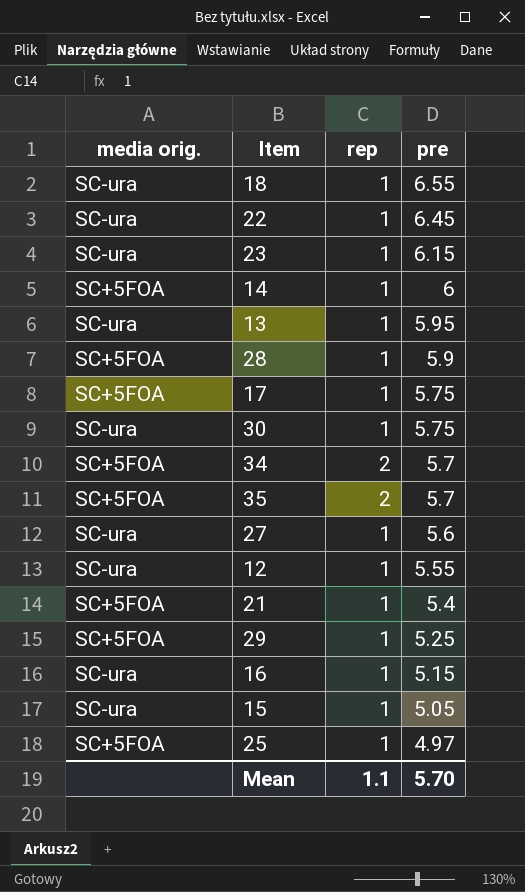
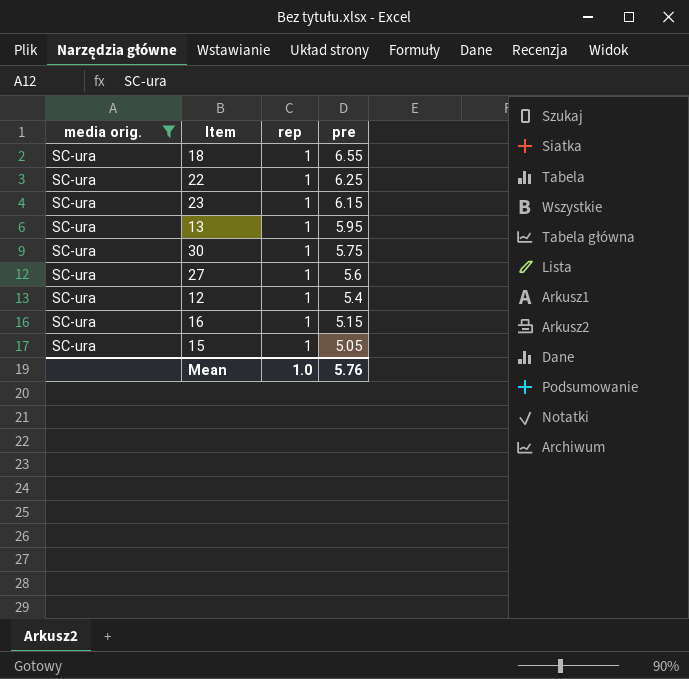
filter: none -> media orig. = SC-ura
22 | pre: 6.45 -> 6.25
12 | pre: 5.55 -> 5.4
Mean | rep: 1.1 -> 1.0
Mean | pre: 5.70 -> 5.76

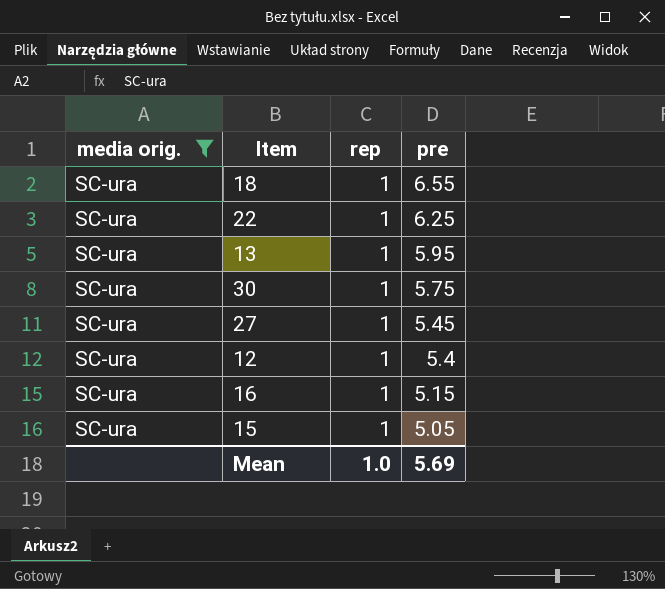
row 23: SC-ura | 1 | 6.15 -> none
27 | pre: 5.6 -> 5.45
Mean | pre: 5.76 -> 5.69

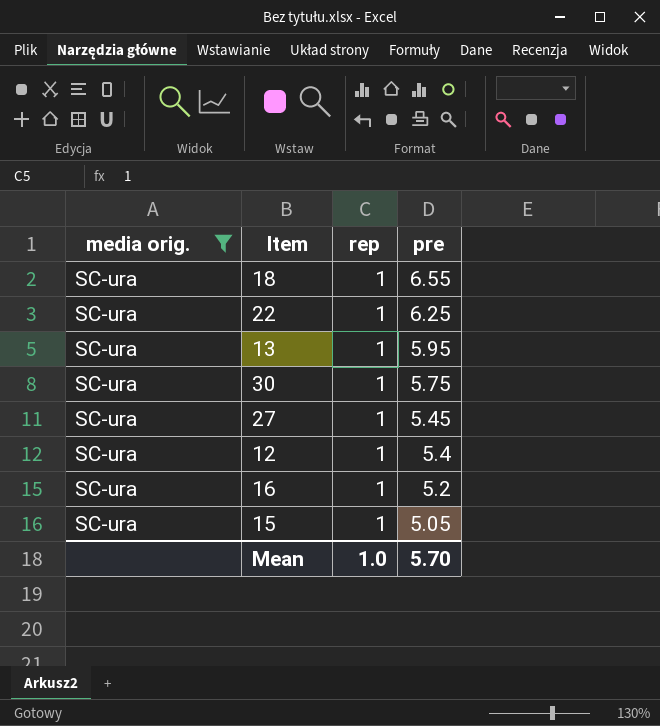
16 | pre: 5.15 -> 5.2
Mean | pre: 5.69 -> 5.70

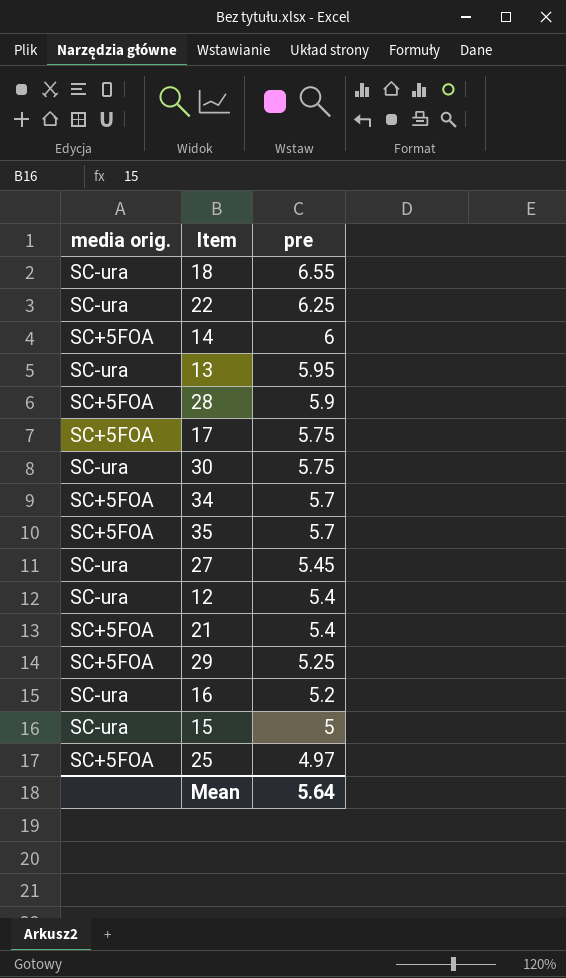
filter: media orig. = SC-ura -> none
column rep | position: 3 -> none
15 | pre: 5.05 -> 5
Mean | pre: 5.70 -> 5.64

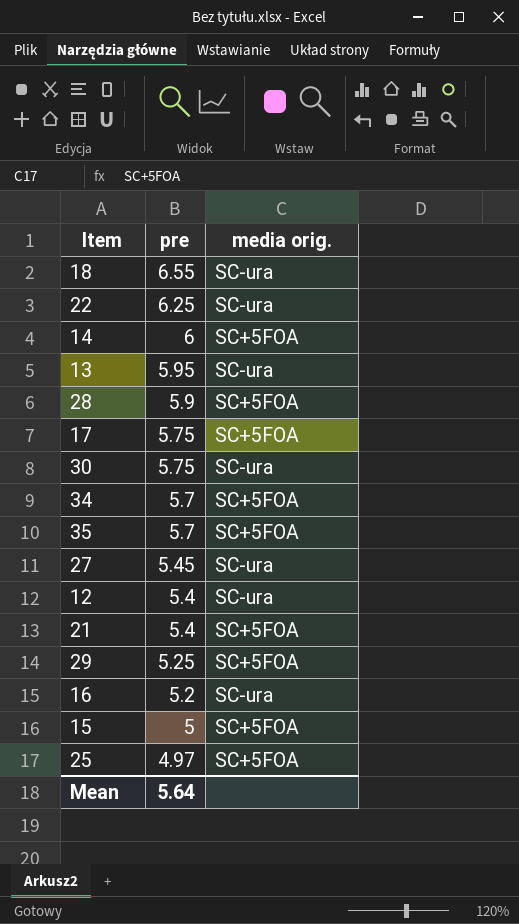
column media orig. | position: 1 -> 3
15 | media orig.: SC-ura -> SC+5FOA

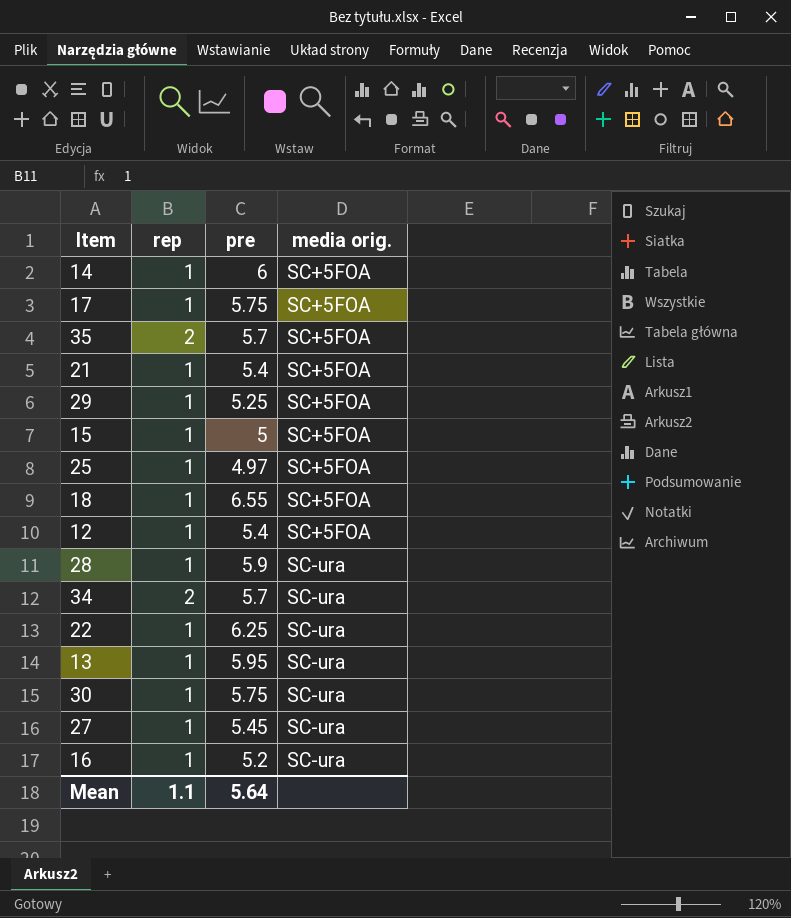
row order: pre descending -> media orig. ascending
column rep | position: none -> 2
18 | media orig.: SC-ura -> SC+5FOA
12 | media orig.: SC-ura -> SC+5FOA
28 | media orig.: SC+5FOA -> SC-ura
34 | media orig.: SC+5FOA -> SC-ura

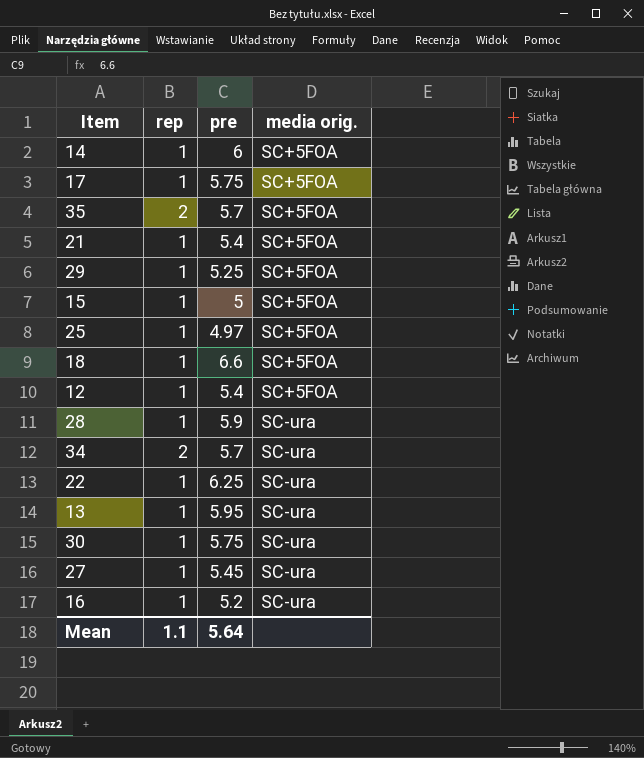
18 | pre: 6.55 -> 6.6

